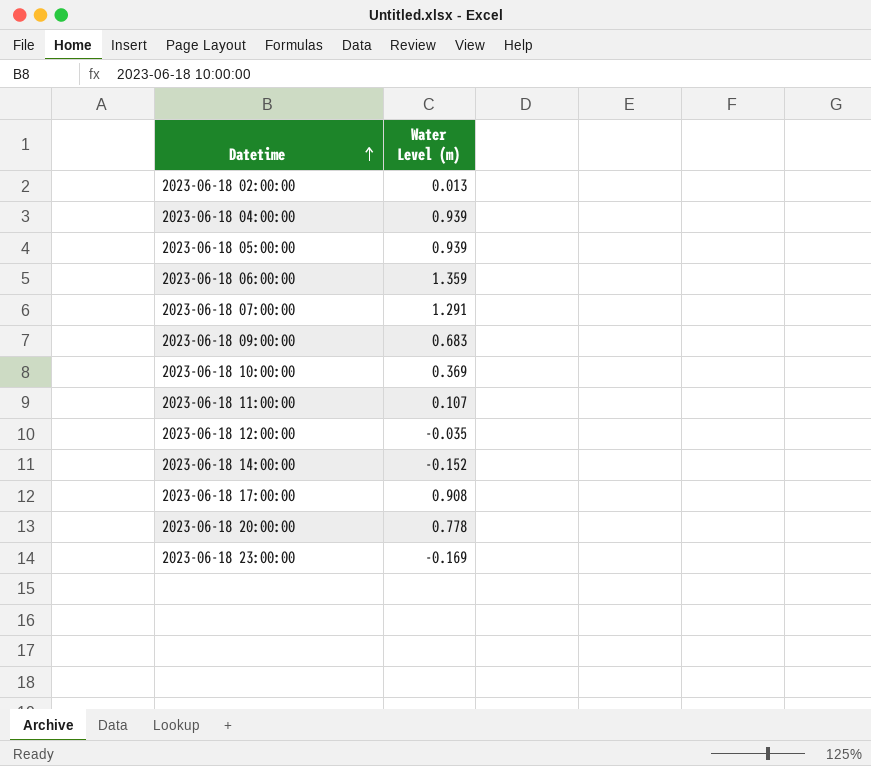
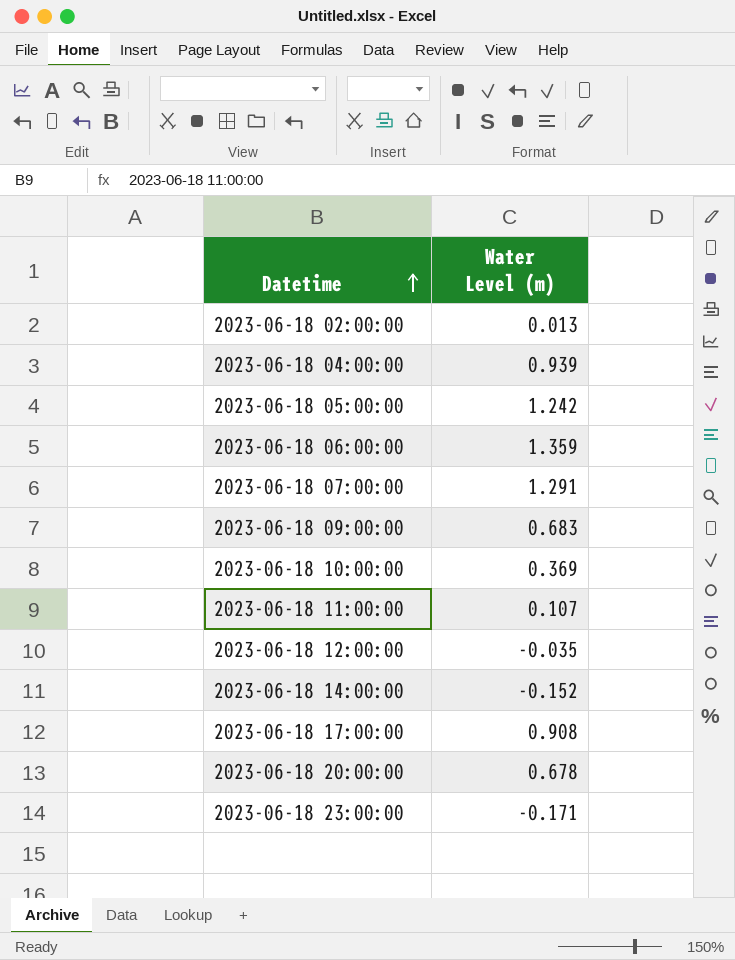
2023-06-18 05:00:00 | Water Level (m): 0.939 -> 1.242
2023-06-18 20:00:00 | Water Level (m): 0.778 -> 0.678
2023-06-18 23:00:00 | Water Level (m): -0.169 -> -0.171

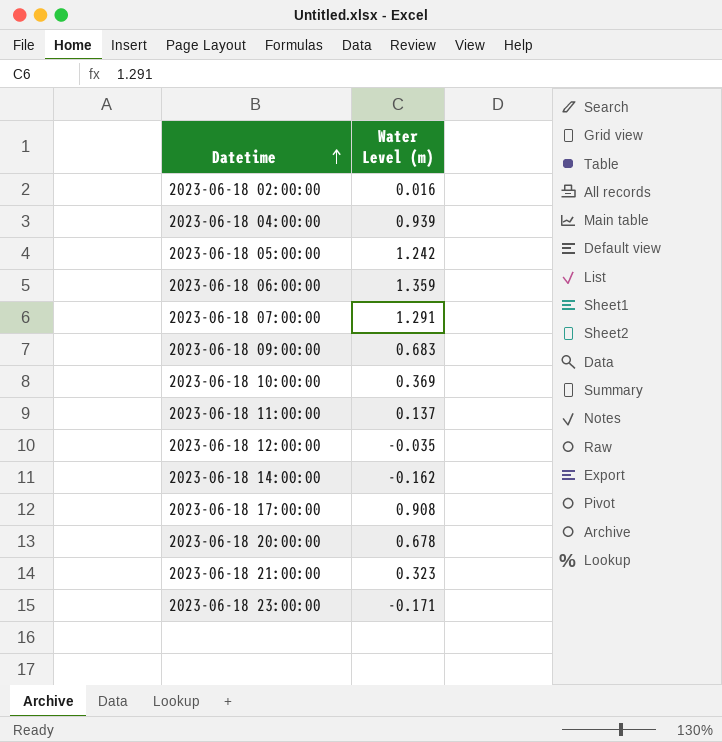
2023-06-18 02:00:00 | Water Level (m): 0.013 -> 0.016
2023-06-18 11:00:00 | Water Level (m): 0.107 -> 0.137
2023-06-18 14:00:00 | Water Level (m): -0.152 -> -0.162
row 2023-06-18 21:00:00: none -> 0.323

